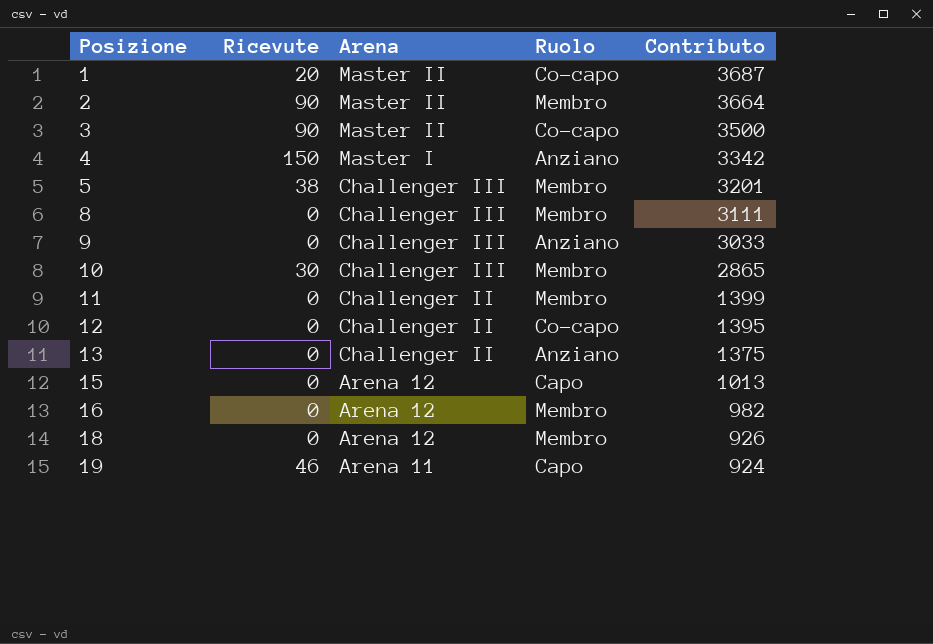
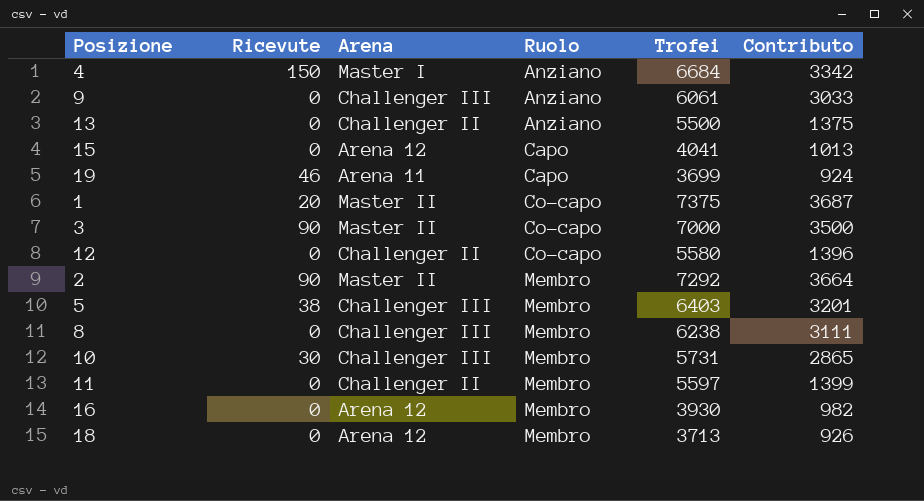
row order: Posizione ascending -> Ruolo ascending
column Trofei | position: none -> 5
12 | Contributo: 1395 -> 1396

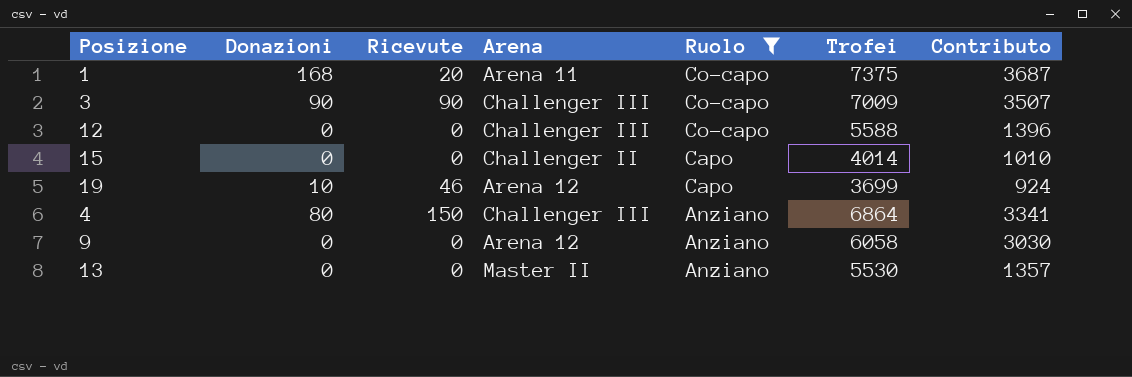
filter: none -> Ruolo != Membro
row order: Ruolo ascending -> Ruolo descending
column Donazioni | position: none -> 2
1 | Arena: Master II -> Arena 11
3 | Arena: Master II -> Challenger III
3 | Trofei: 7000 -> 7009
3 | Contributo: 3500 -> 3507
12 | Arena: Challenger II -> Challenger III
12 | Trofei: 5580 -> 5588
15 | Arena: Arena 12 -> Challenger II
15 | Trofei: 4041 -> 4014
15 | Contributo: 1013 -> 1010
19 | Arena: Arena 11 -> Arena 12
4 | Arena: Master I -> Challenger III
4 | Trofei: 6684 -> 6864
4 | Contributo: 3342 -> 3341
9 | Arena: Challenger III -> Arena 12
9 | Trofei: 6061 -> 6058
9 | Contributo: 3033 -> 3030
13 | Arena: Challenger II -> Master II
13 | Trofei: 5500 -> 5530
13 | Contributo: 1375 -> 1357

